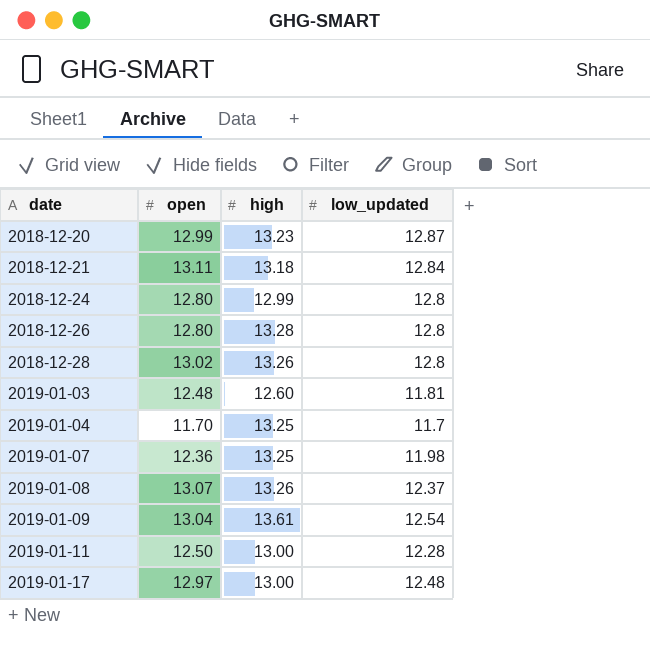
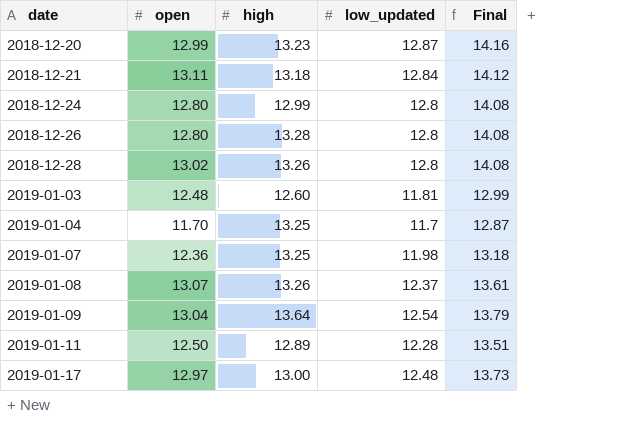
column Final | formula: none -> [low_updated] * 1.1
2019-01-09 | high: 13.61 -> 13.64
2019-01-11 | high: 13.00 -> 12.89

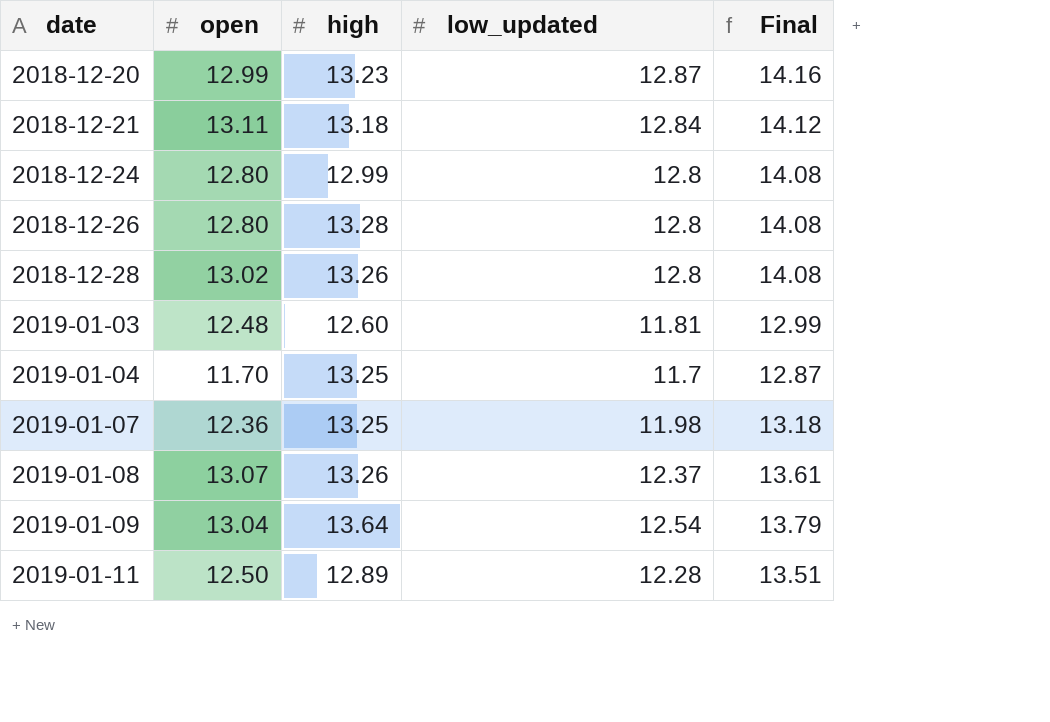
row 2019-01-17: 12.97 | 13.00 | 12.48 | 13.73 -> none

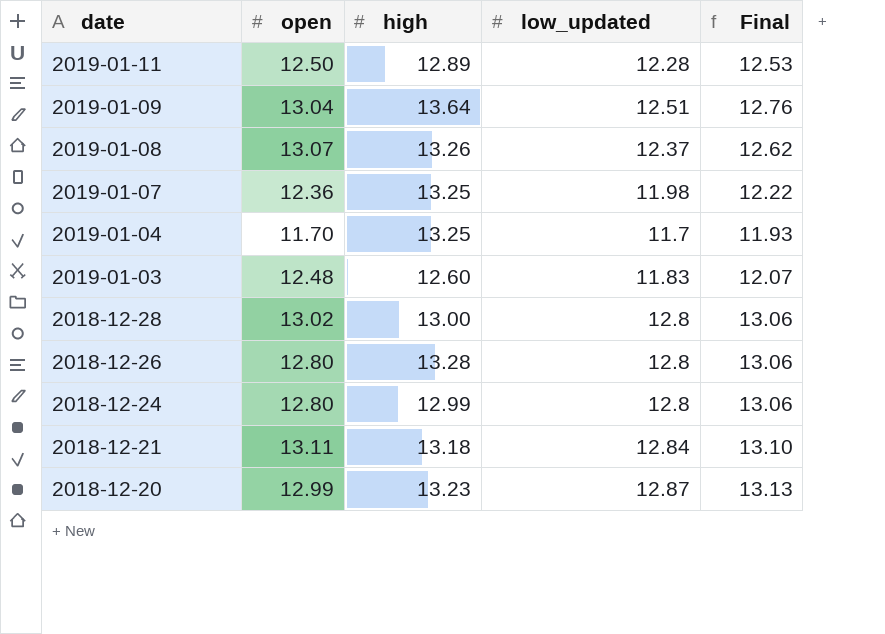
row order: date ascending -> date descending
column Final | formula: [low_updated] * 1.1 -> [low_updated] * 1.02
2019-01-09 | low_updated: 12.54 -> 12.51
2019-01-03 | low_updated: 11.81 -> 11.83
2018-12-28 | high: 13.26 -> 13.00

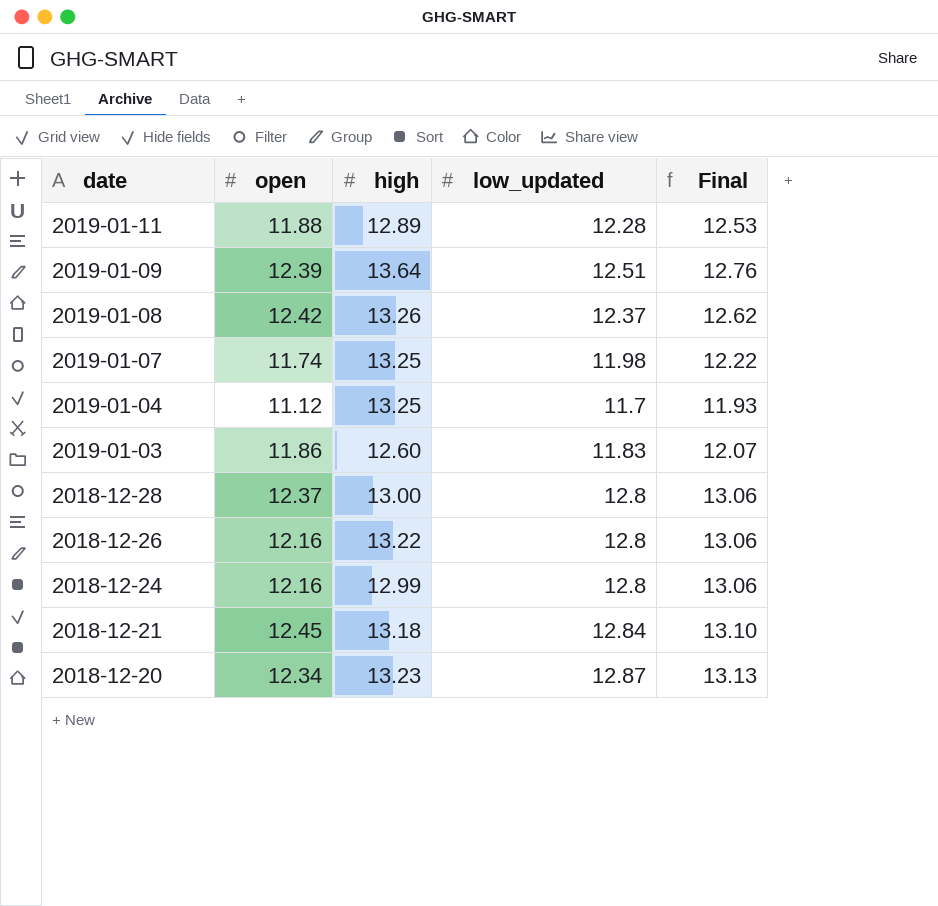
2019-01-11 | open: 12.50 -> 11.88
2019-01-09 | open: 13.04 -> 12.39
2019-01-08 | open: 13.07 -> 12.42
2019-01-07 | open: 12.36 -> 11.74
2019-01-04 | open: 11.70 -> 11.12
2019-01-03 | open: 12.48 -> 11.86
2018-12-28 | open: 13.02 -> 12.37
2018-12-26 | open: 12.80 -> 12.16
2018-12-26 | high: 13.28 -> 13.22
2018-12-24 | open: 12.80 -> 12.16
2018-12-21 | open: 13.11 -> 12.45
2018-12-20 | open: 12.99 -> 12.34

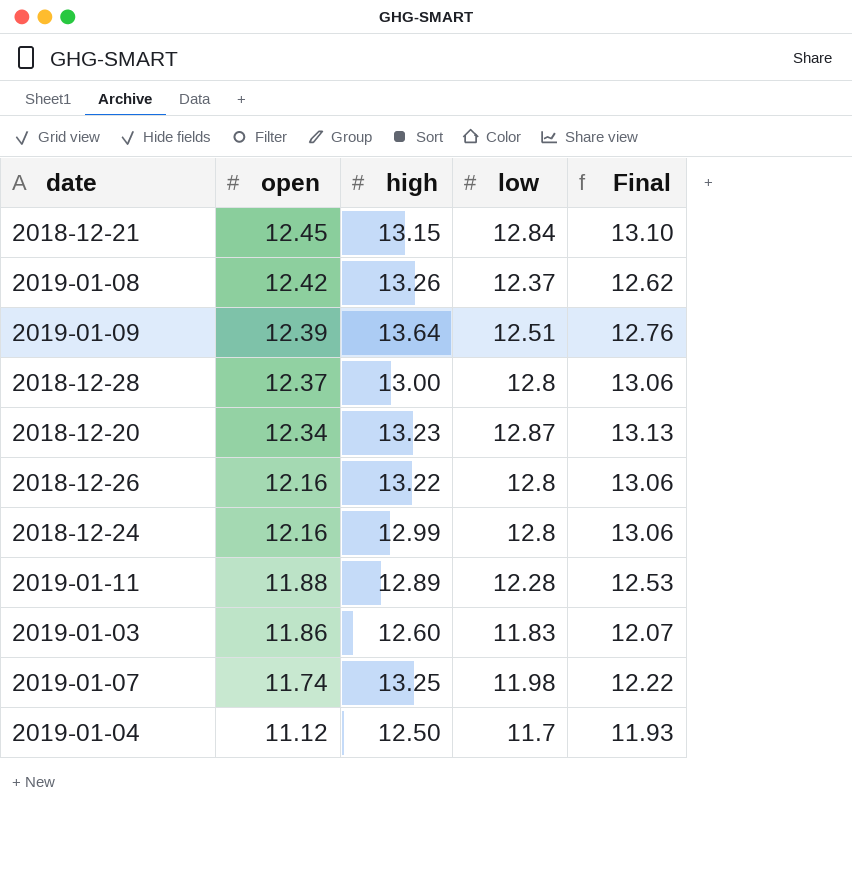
row order: date descending -> open descending
column name: low_updated -> low
2018-12-21 | high: 13.18 -> 13.15
2019-01-04 | high: 13.25 -> 12.50

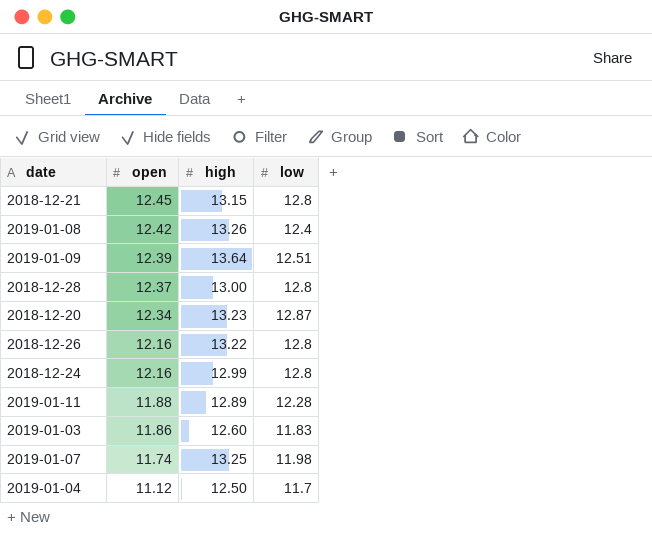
column Final | formula: [low] * 1.02 -> none
2018-12-21 | low: 12.84 -> 12.8
2019-01-08 | low: 12.37 -> 12.4

